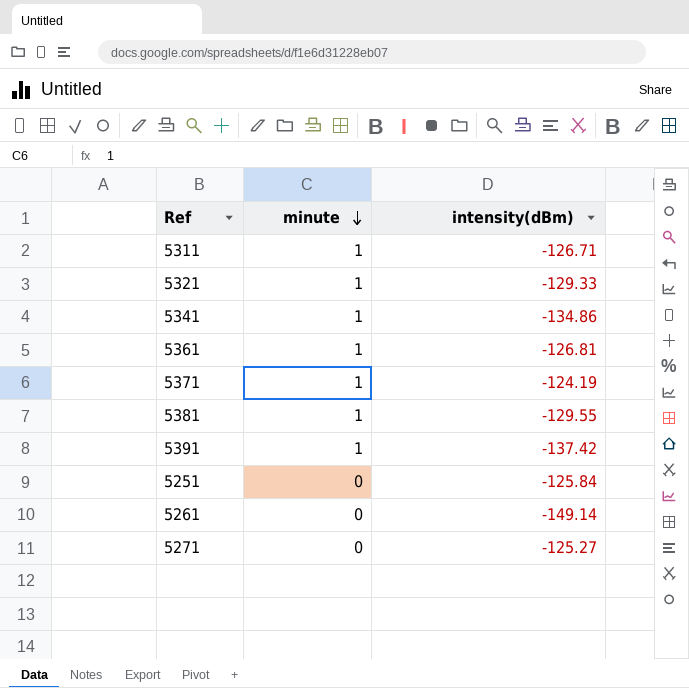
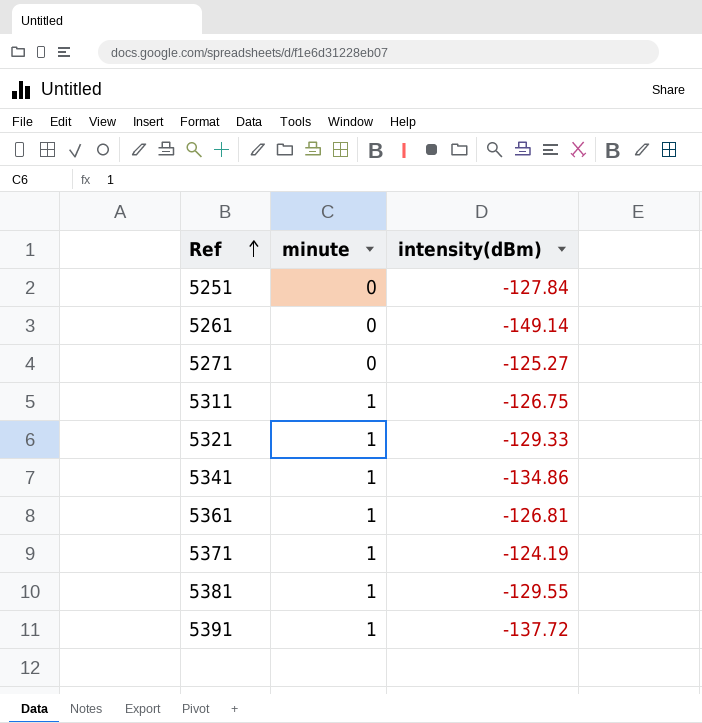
row order: minute descending -> Ref ascending
5251 | intensity(dBm): -125.84 -> -127.84
5311 | intensity(dBm): -126.71 -> -126.75
5391 | intensity(dBm): -137.42 -> -137.72

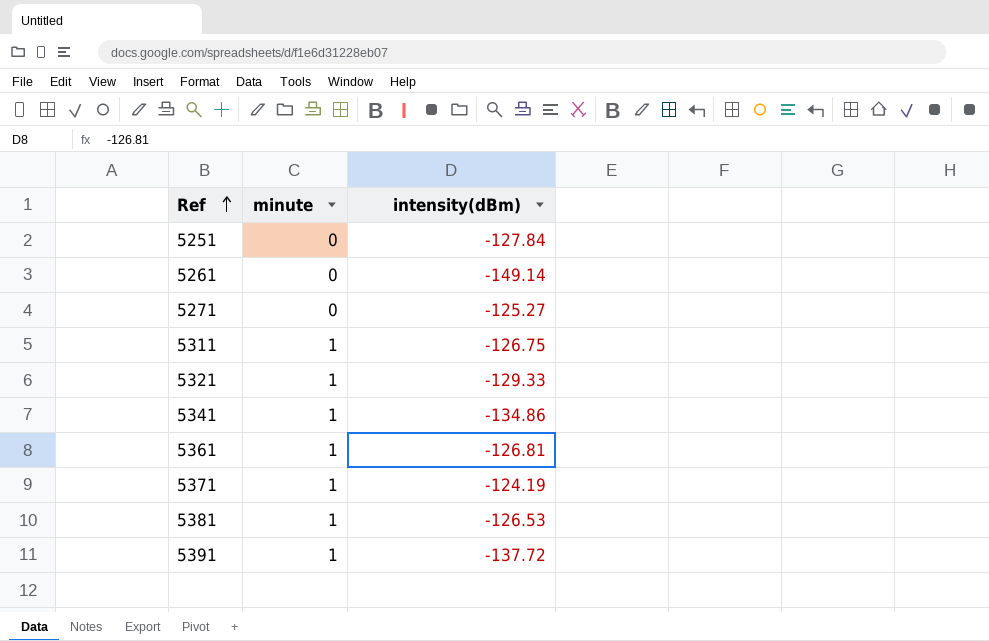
5381 | intensity(dBm): -129.55 -> -126.53

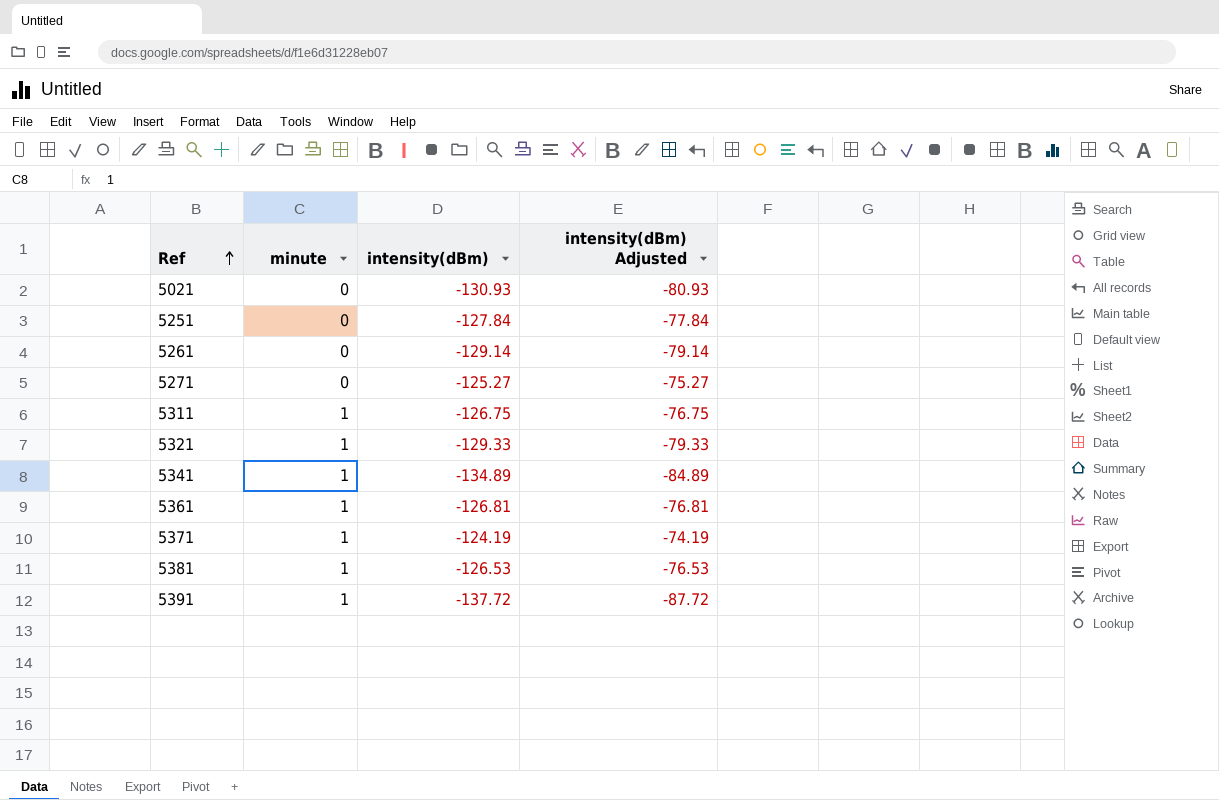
column intensity(dBm) Adjusted | formula: none -> [intensity(dBm)] + 50
row 5021: none -> 0 | -130.93 | -80.93
5261 | intensity(dBm): -149.14 -> -129.14
5341 | intensity(dBm): -134.86 -> -134.89

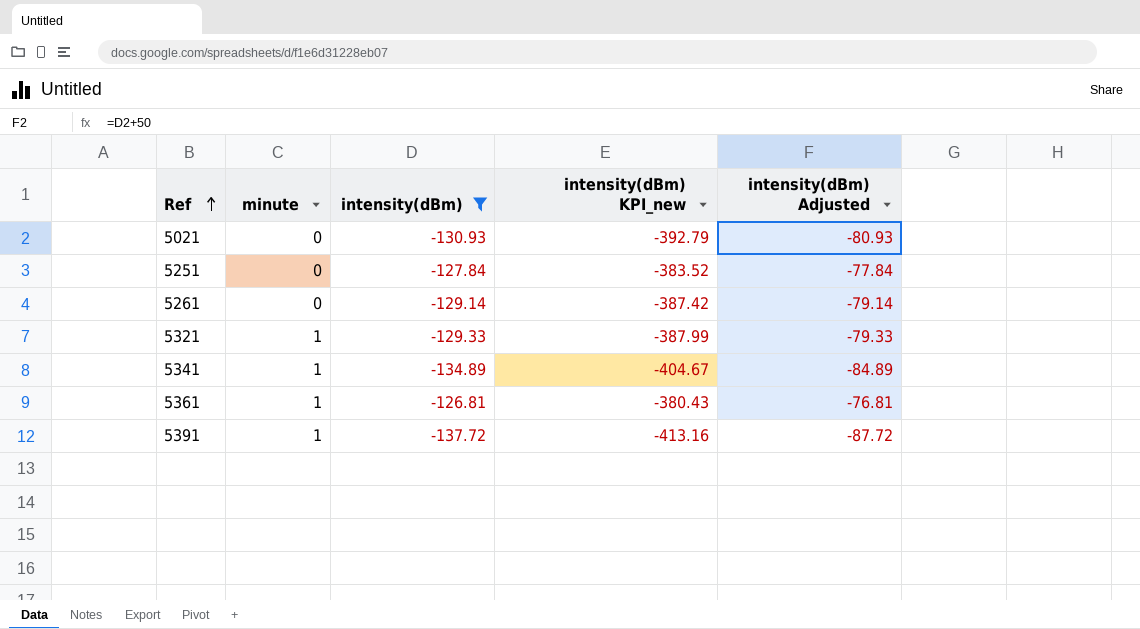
filter: none -> intensity(dBm) <= -126.81
column intensity(dBm) KPI_new | formula: none -> [intensity(dBm)] * 3

